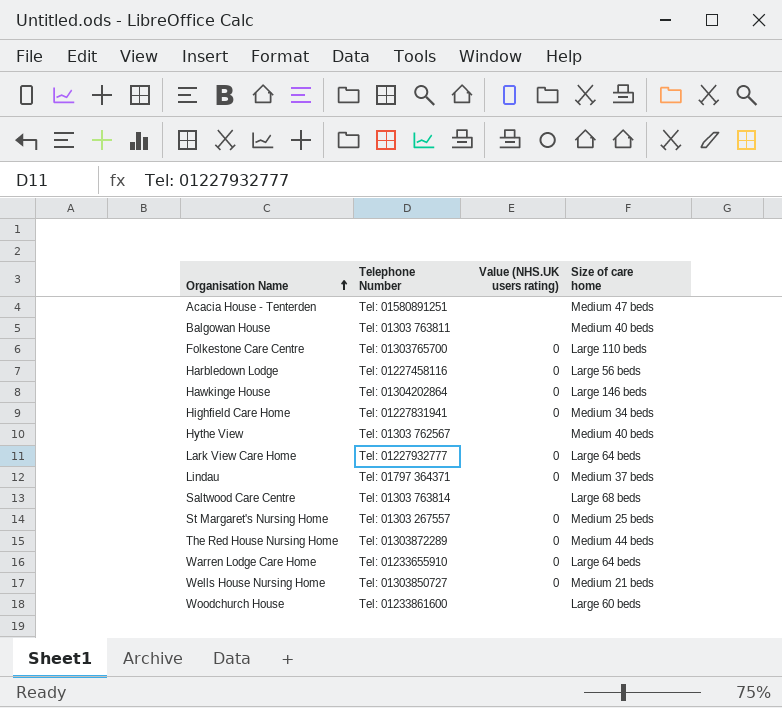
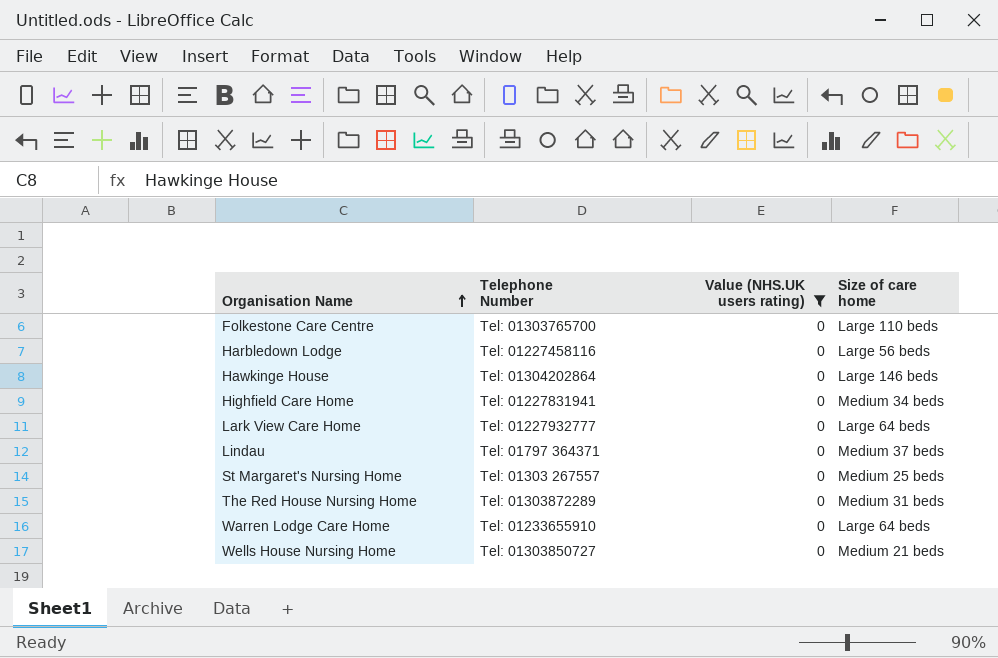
filter: none -> Value (NHS.UK users rating) = 0
The Red House Nursing Home | Size of care home: Medium 44 beds -> Medium 31 beds

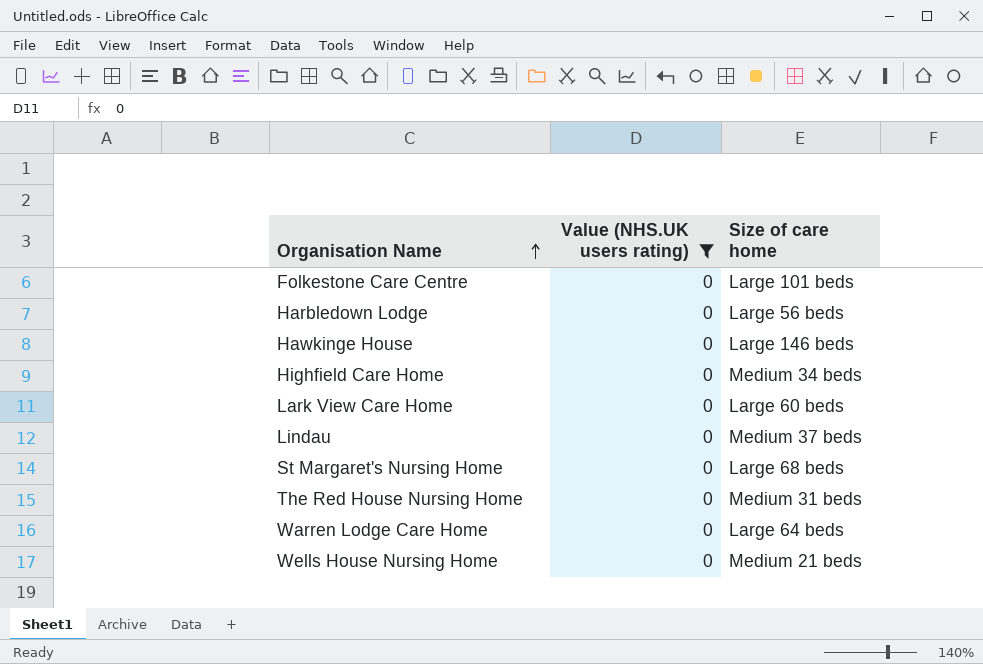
column Telephone Number | position: 2 -> none
Folkestone Care Centre | Size of care home: Large 110 beds -> Large 101 beds
Lark View Care Home | Size of care home: Large 64 beds -> Large 60 beds
St Margaret's Nursing Home | Size of care home: Medium 25 beds -> Large 68 beds

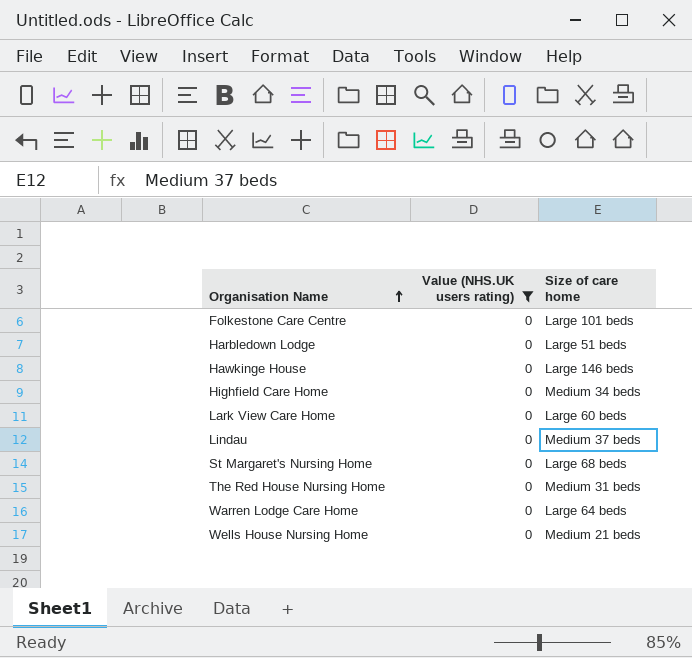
Harbledown Lodge | Size of care home: Large 56 beds -> Large 51 beds

